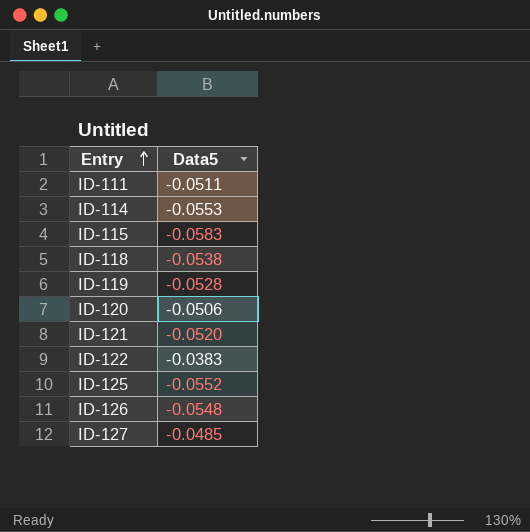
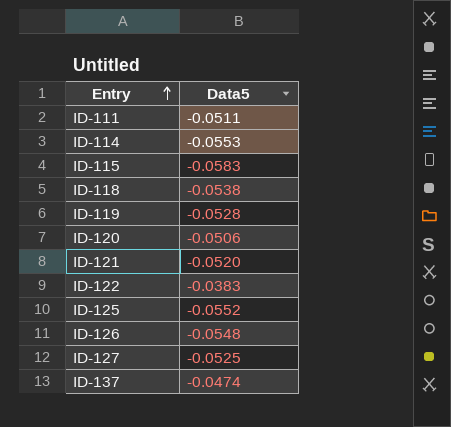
ID-127 | Data5: -0.0485 -> -0.0525
row ID-137: none -> -0.0474

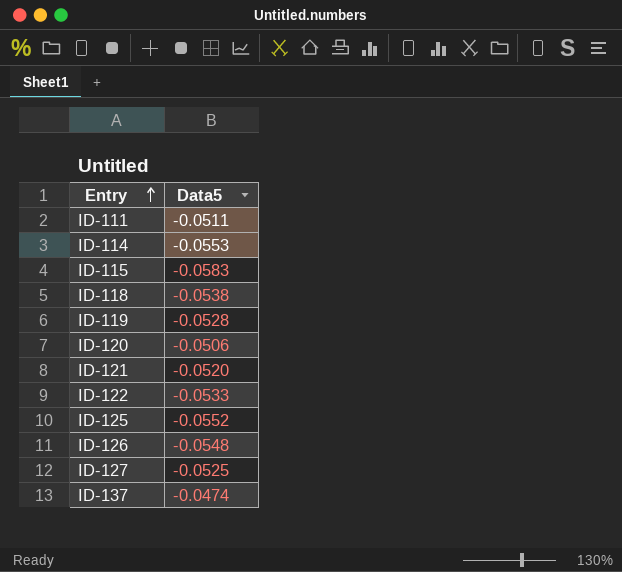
ID-122 | Data5: -0.0383 -> -0.0533

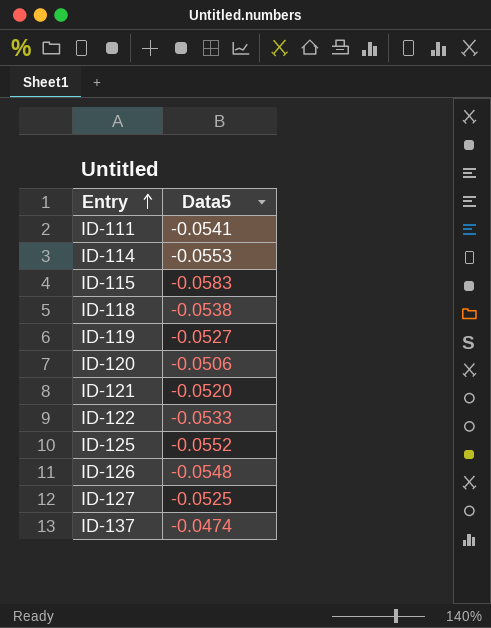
ID-111 | Data5: -0.0511 -> -0.0541
ID-119 | Data5: -0.0528 -> -0.0527

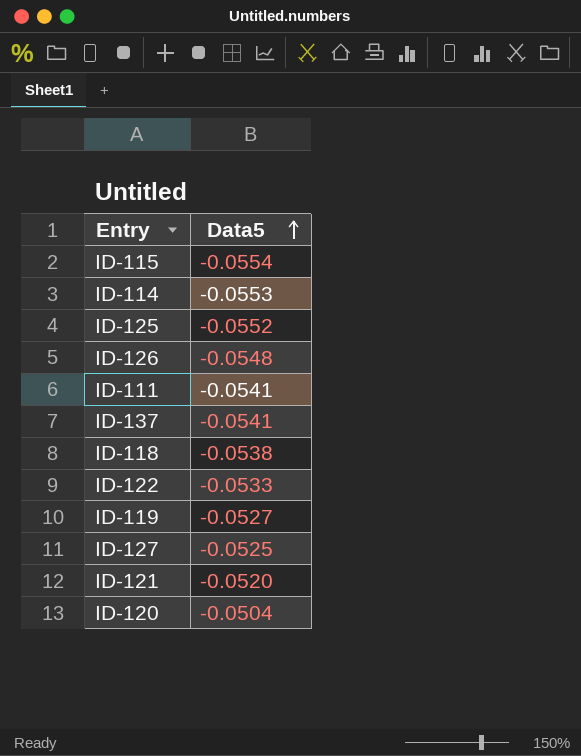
row order: Entry ascending -> Data5 ascending
ID-115 | Data5: -0.0583 -> -0.0554
ID-137 | Data5: -0.0474 -> -0.0541
ID-120 | Data5: -0.0506 -> -0.0504

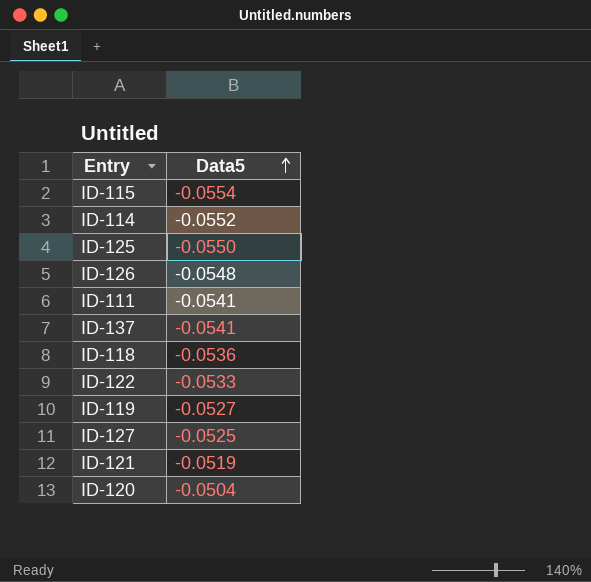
ID-114 | Data5: -0.0553 -> -0.0552
ID-125 | Data5: -0.0552 -> -0.0550
ID-118 | Data5: -0.0538 -> -0.0536
ID-121 | Data5: -0.0520 -> -0.0519

